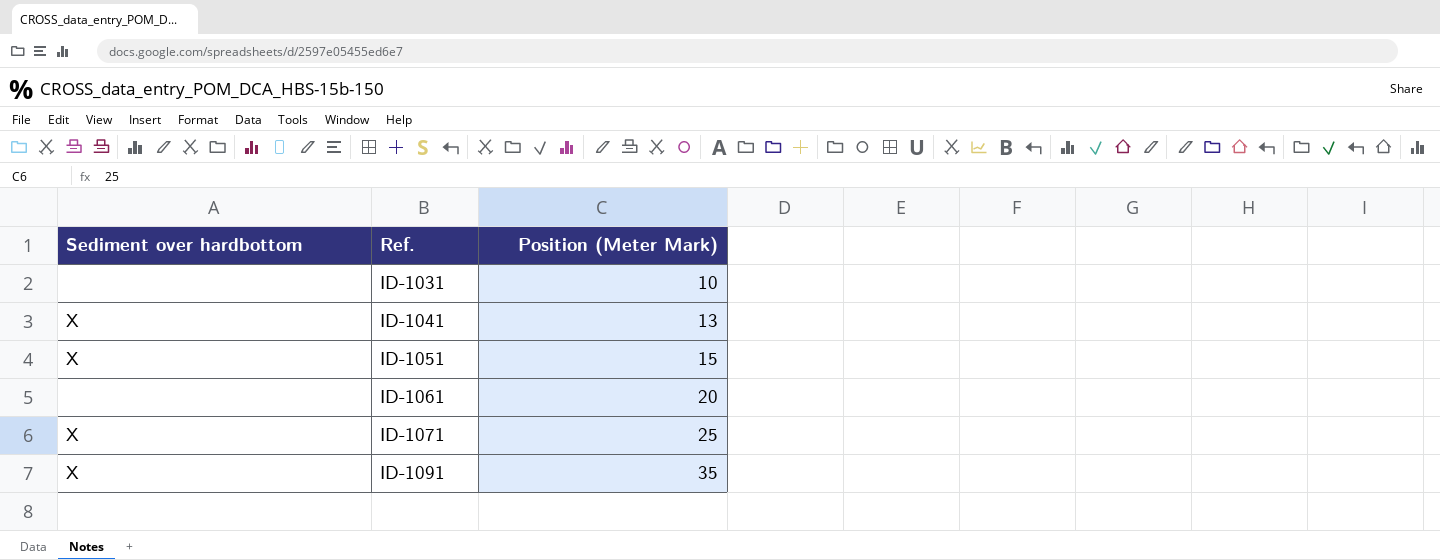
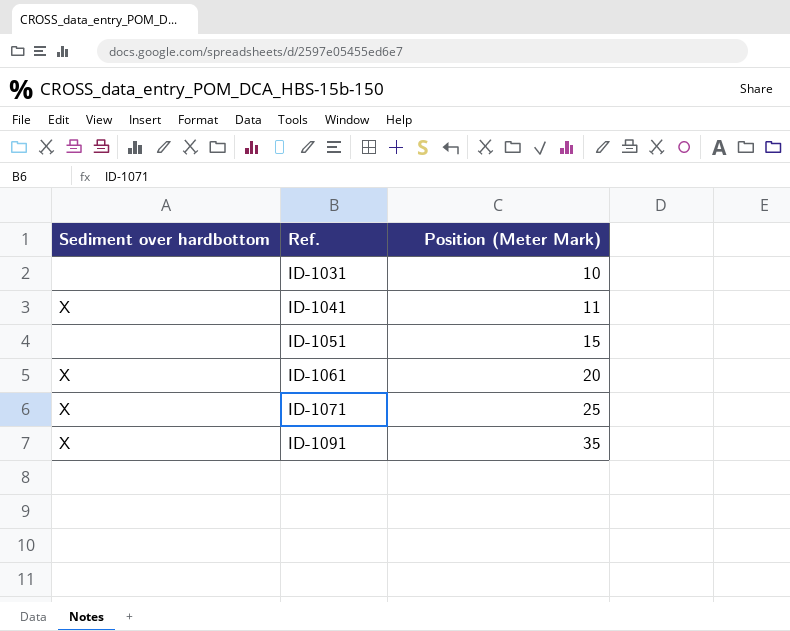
ID-1041 | Position (Meter Mark): 13 -> 11
ID-1051 | Sediment over hardbottom: X -> none
ID-1061 | Sediment over hardbottom: none -> X

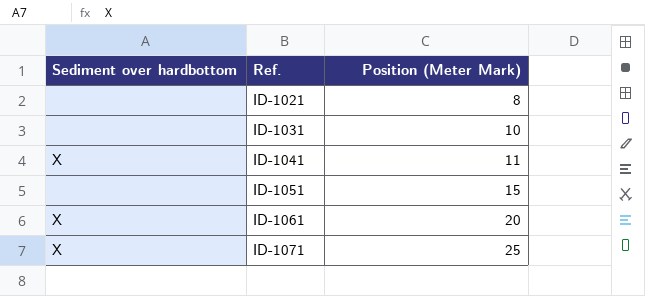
row ID-1091: X | 35 -> none
row ID-1021: none -> none | 8

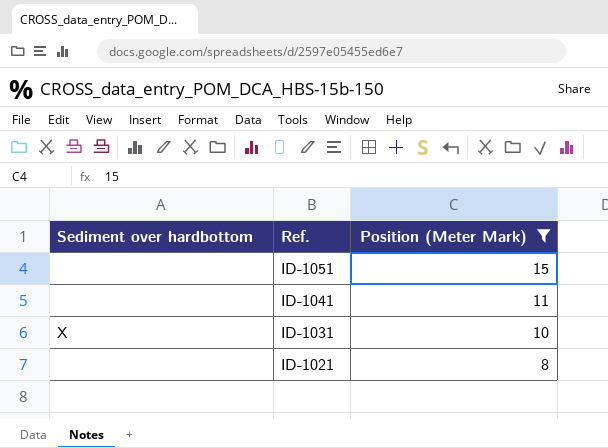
filter: none -> Position (Meter Mark) <= 15
row order: Ref. ascending -> Ref. descending
ID-1041 | Sediment over hardbottom: X -> none
ID-1031 | Sediment over hardbottom: none -> X

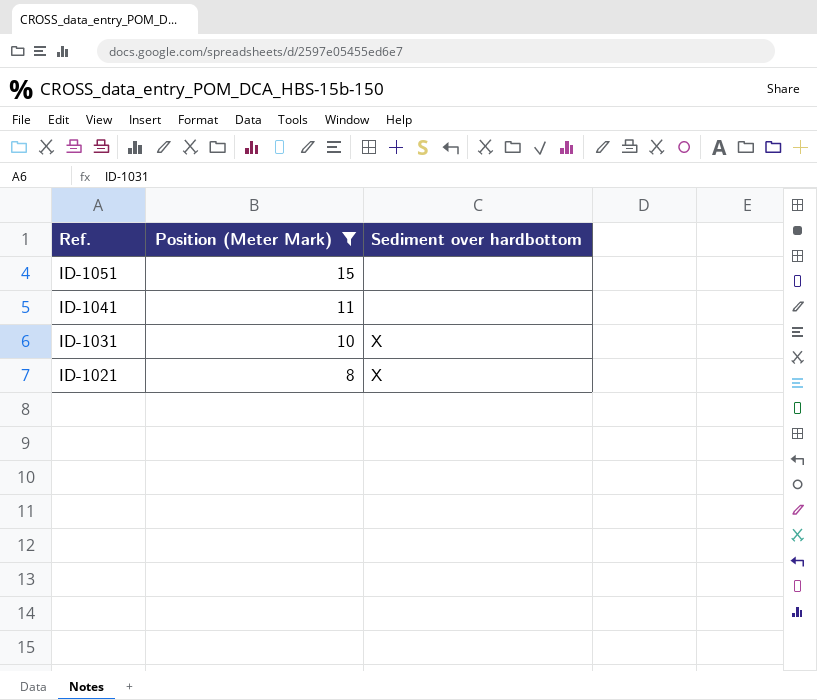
column Sediment over hardbottom | position: 1 -> 3
ID-1021 | Sediment over hardbottom: none -> X

